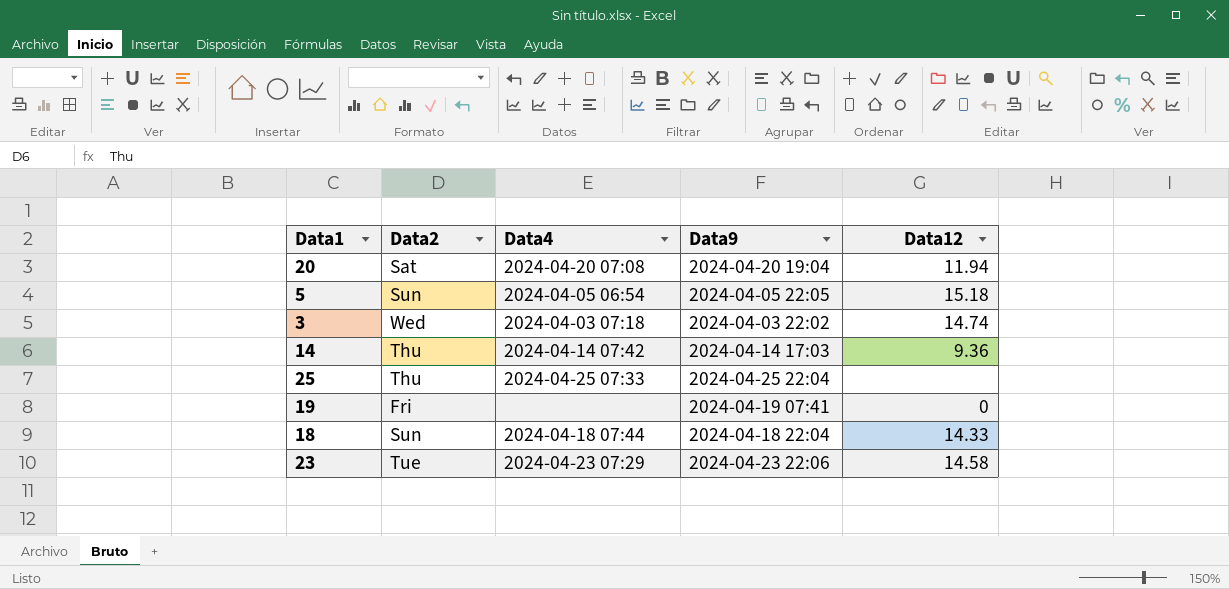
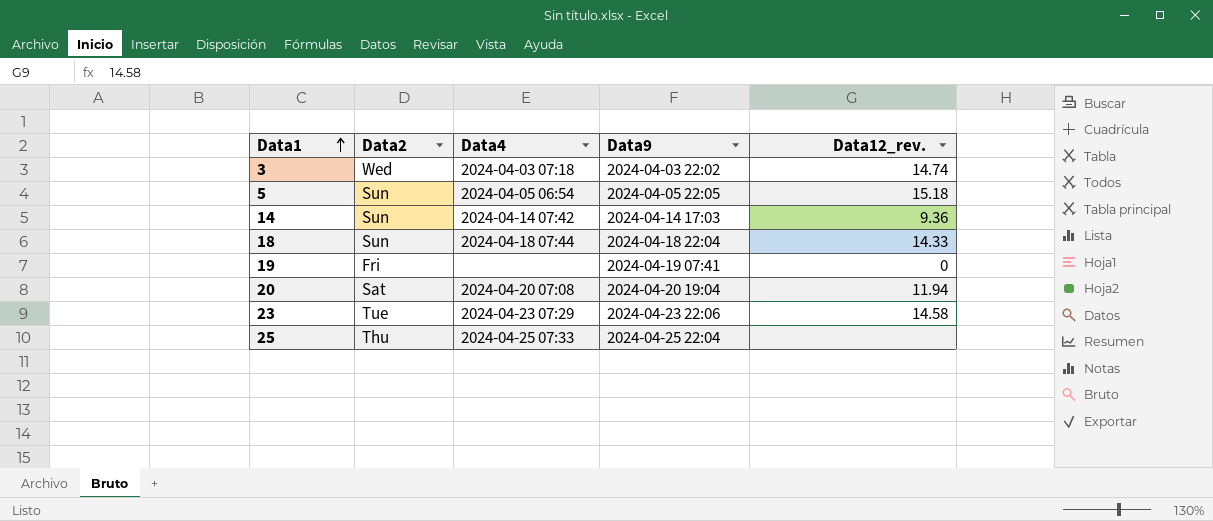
row order: none -> Data1 ascending
column name: Data12 -> Data12_rev.
14 | Data2: Thu -> Sun

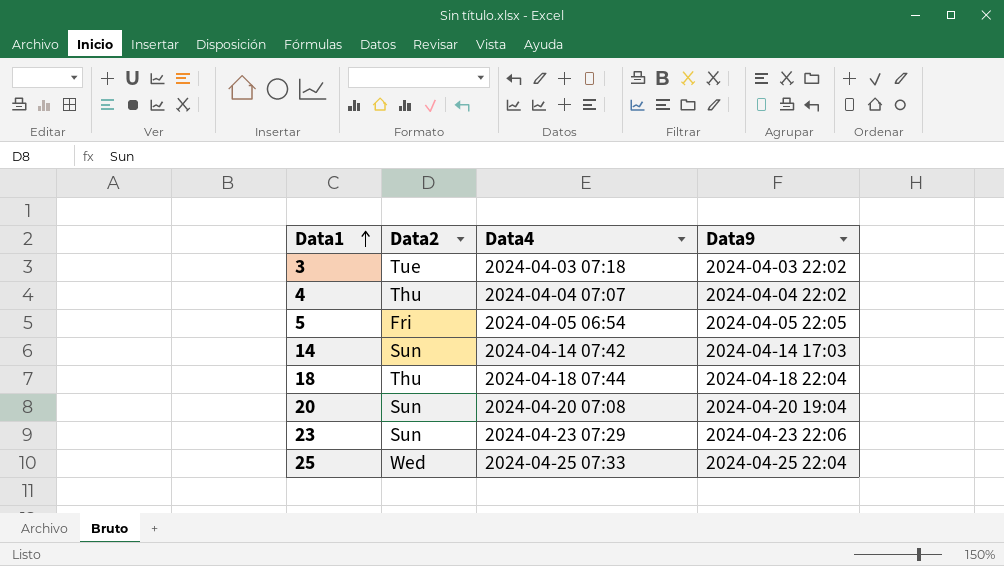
column Data12_rev. | position: 5 -> none
row 19: Fri | none | 2024-04-19 07:41 | 0 -> none
3 | Data2: Wed -> Tue
row 4: none -> Thu | 2024-04-04 07:07 | 2024-04-04 22:02
5 | Data2: Sun -> Fri
18 | Data2: Sun -> Thu
20 | Data2: Sat -> Sun
23 | Data2: Tue -> Sun
25 | Data2: Thu -> Wed

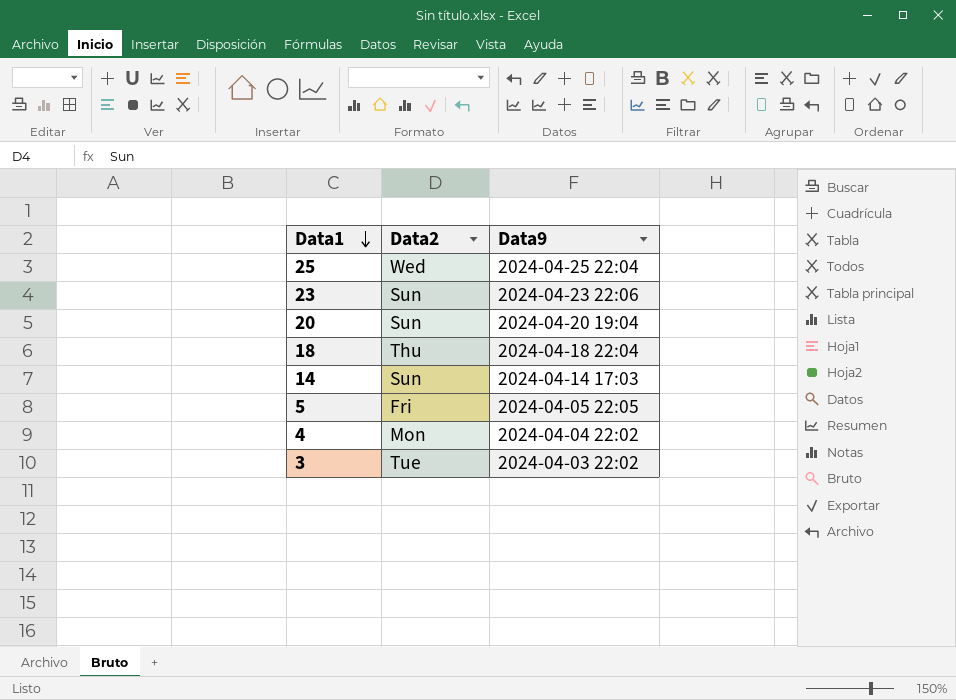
row order: Data1 ascending -> Data1 descending
column Data4 | position: 3 -> none
4 | Data2: Thu -> Mon

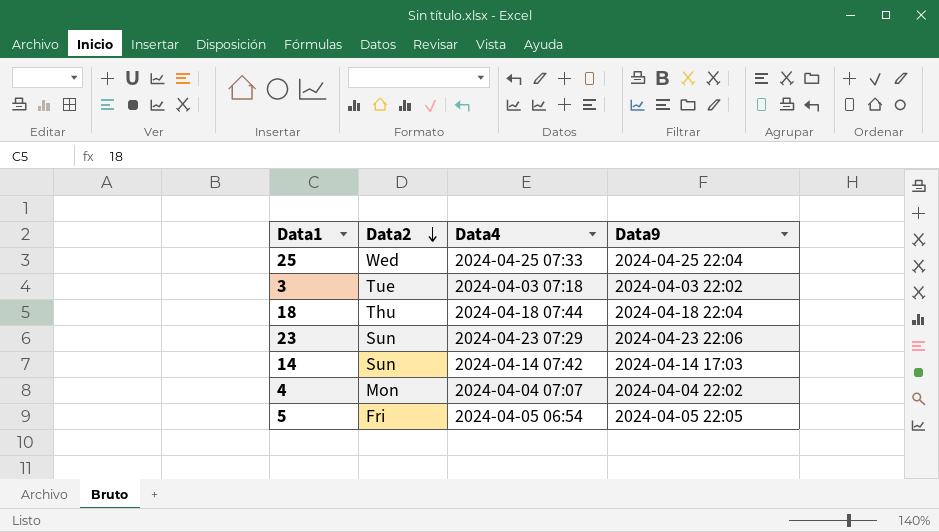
row order: Data1 descending -> Data2 descending
column Data4 | position: none -> 3
row 20: Sun | 2024-04-20 19:04 -> none

